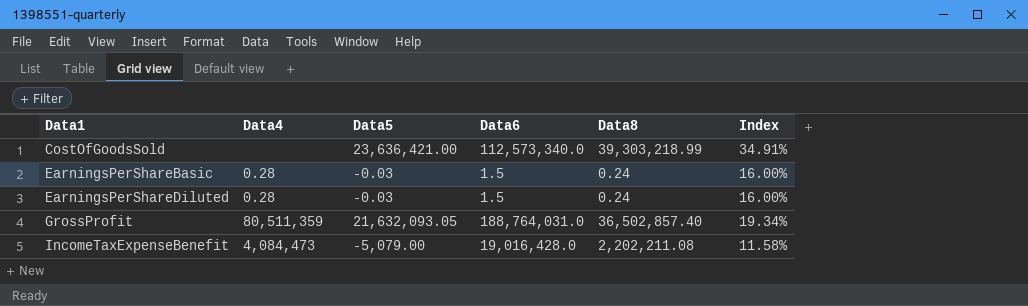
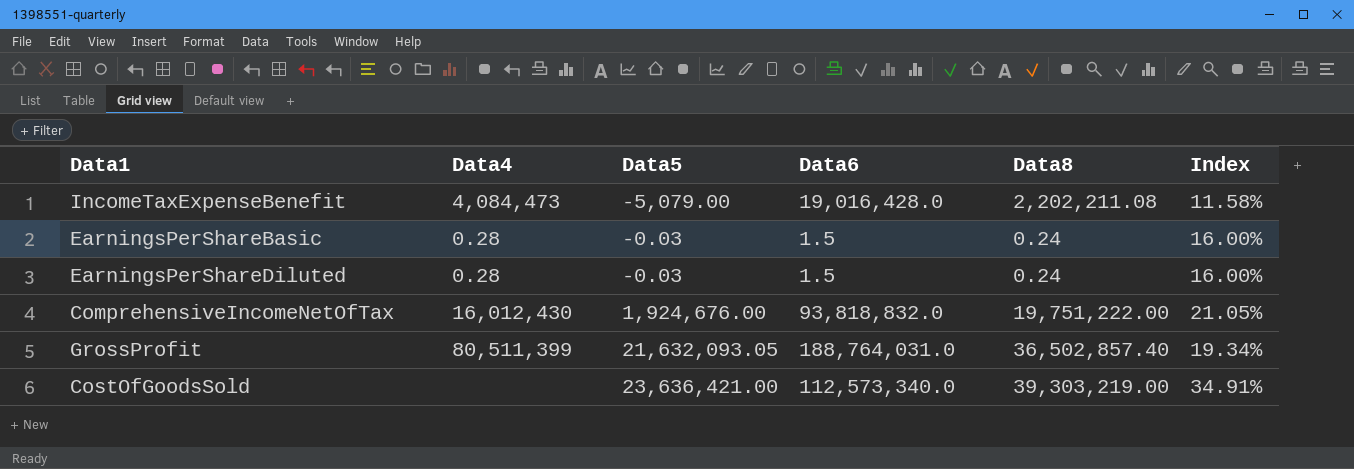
row order: Data1 ascending -> Data5 ascending
row ComprehensiveIncomeNetOfTax: none -> 16,012,430 | 1,924,676.00 | 93,818,832.0 | 19,751,222.00 | 21.05%
GrossProfit | Data4: 80,511,359 -> 80,511,399
CostOfGoodsSold | Data8: 39,303,218.99 -> 39,303,219.00

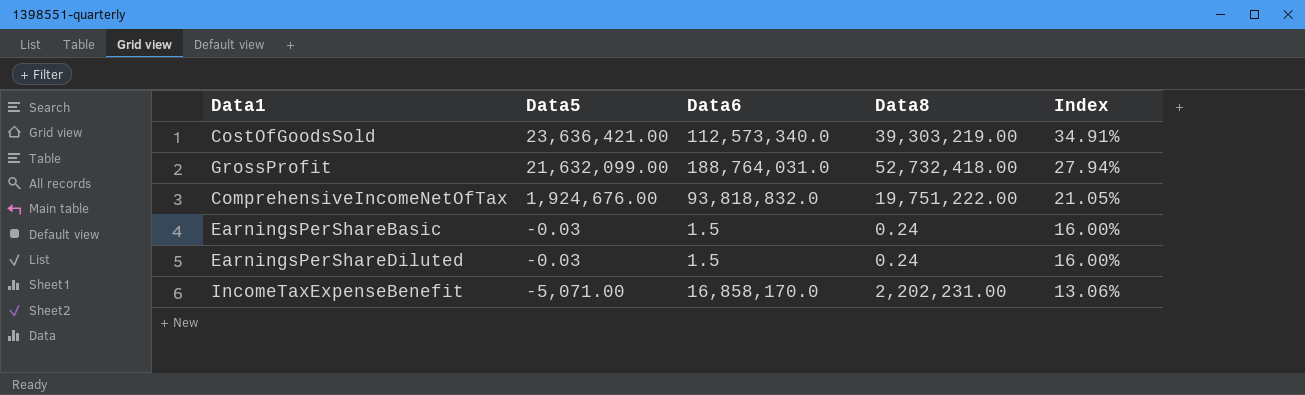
row order: Data5 ascending -> Data5 descending
column Data4 | position: 2 -> none
GrossProfit | Data5: 21,632,093.05 -> 21,632,099.00
GrossProfit | Data8: 36,502,857.40 -> 52,732,418.00
GrossProfit | Index: 19.34% -> 27.94%
IncomeTaxExpenseBenefit | Data5: -5,079.00 -> -5,071.00
IncomeTaxExpenseBenefit | Data6: 19,016,428.0 -> 16,858,170.0
IncomeTaxExpenseBenefit | Data8: 2,202,211.08 -> 2,202,231.00
IncomeTaxExpenseBenefit | Index: 11.58% -> 13.06%

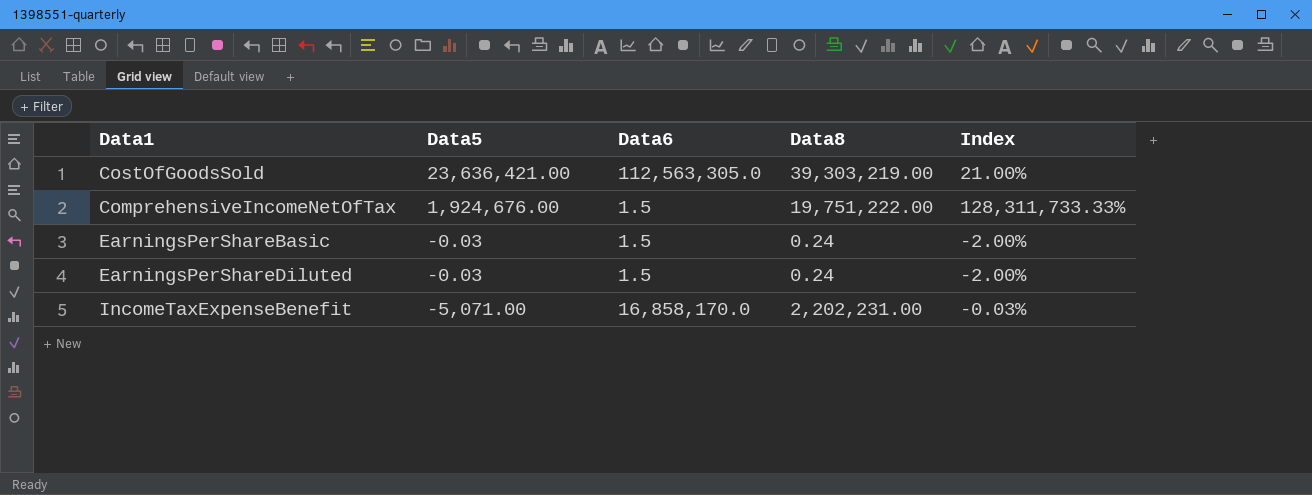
column Index | formula: [Data8] / [Data6] -> [Data5] / [Data6]
row GrossProfit: 21,632,099.00 | 188,764,031.0 | 52,732,418.00 | 27.94% -> none
CostOfGoodsSold | Data6: 112,573,340.0 -> 112,563,305.0
ComprehensiveIncomeNetOfTax | Data6: 93,818,832.0 -> 1.5

